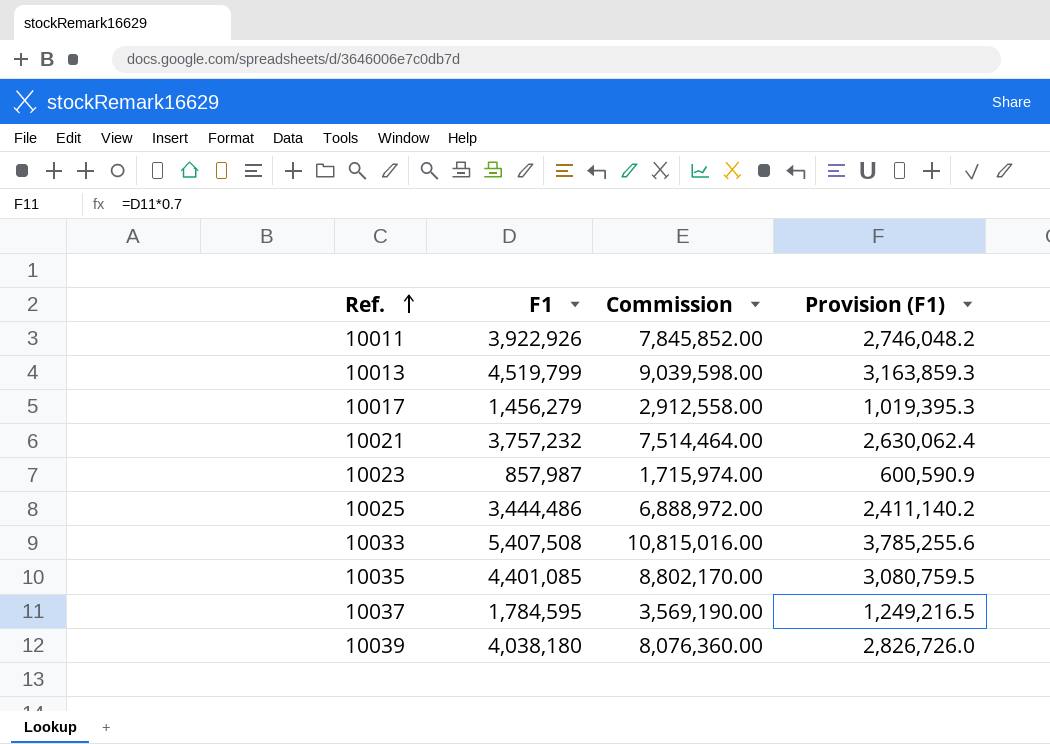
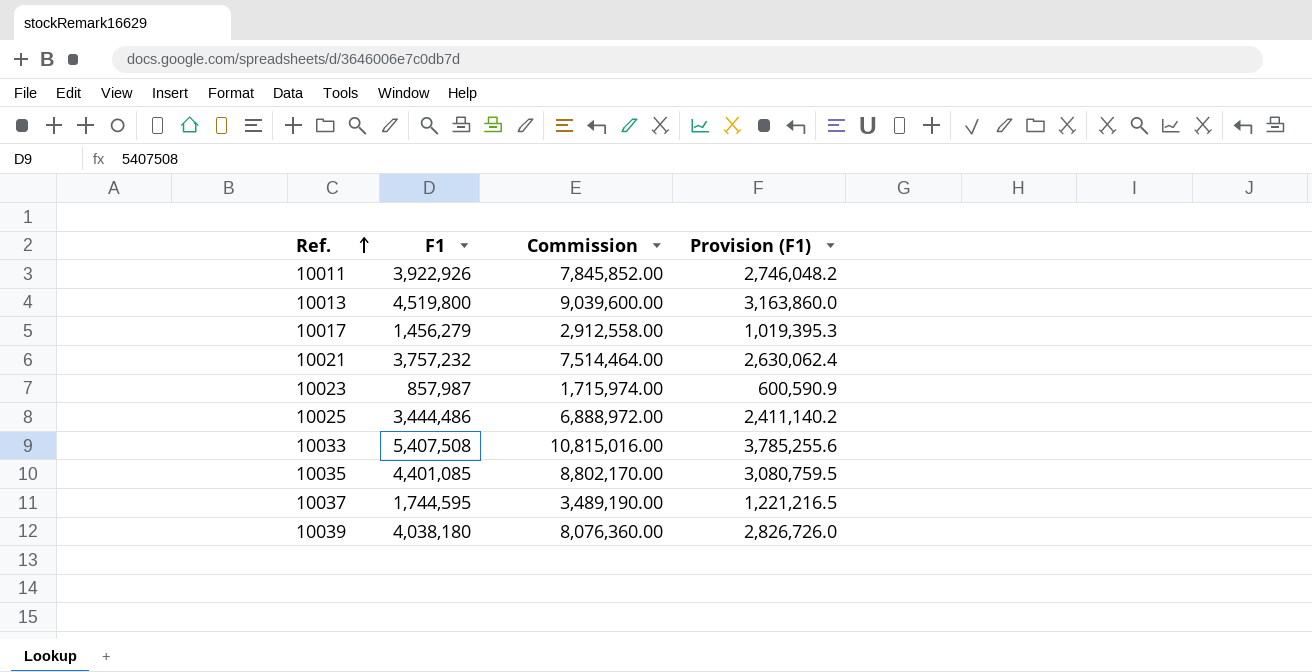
10013 | F1: 4,519,799 -> 4,519,800
10013 | Commission: 9,039,598.00 -> 9,039,600.00
10013 | Provision (F1): 3,163,859.3 -> 3,163,860.0
10037 | F1: 1,784,595 -> 1,744,595
10037 | Commission: 3,569,190.00 -> 3,489,190.00
10037 | Provision (F1): 1,249,216.5 -> 1,221,216.5

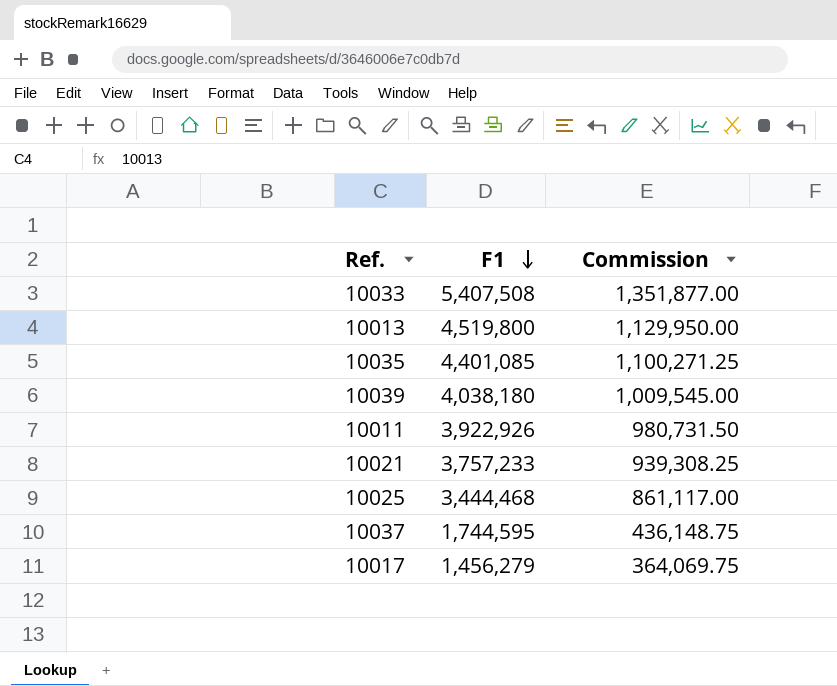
row order: Ref. ascending -> F1 descending
column Provision (F1) | formula: [F1] * 0.7 -> none
column Commission | formula: [F1] * 2 -> [F1] * 0.25
row 10023: 857,987 | 1,715,974.00 | 600,590.9 -> none
10021 | F1: 3,757,232 -> 3,757,233
10025 | F1: 3,444,486 -> 3,444,468

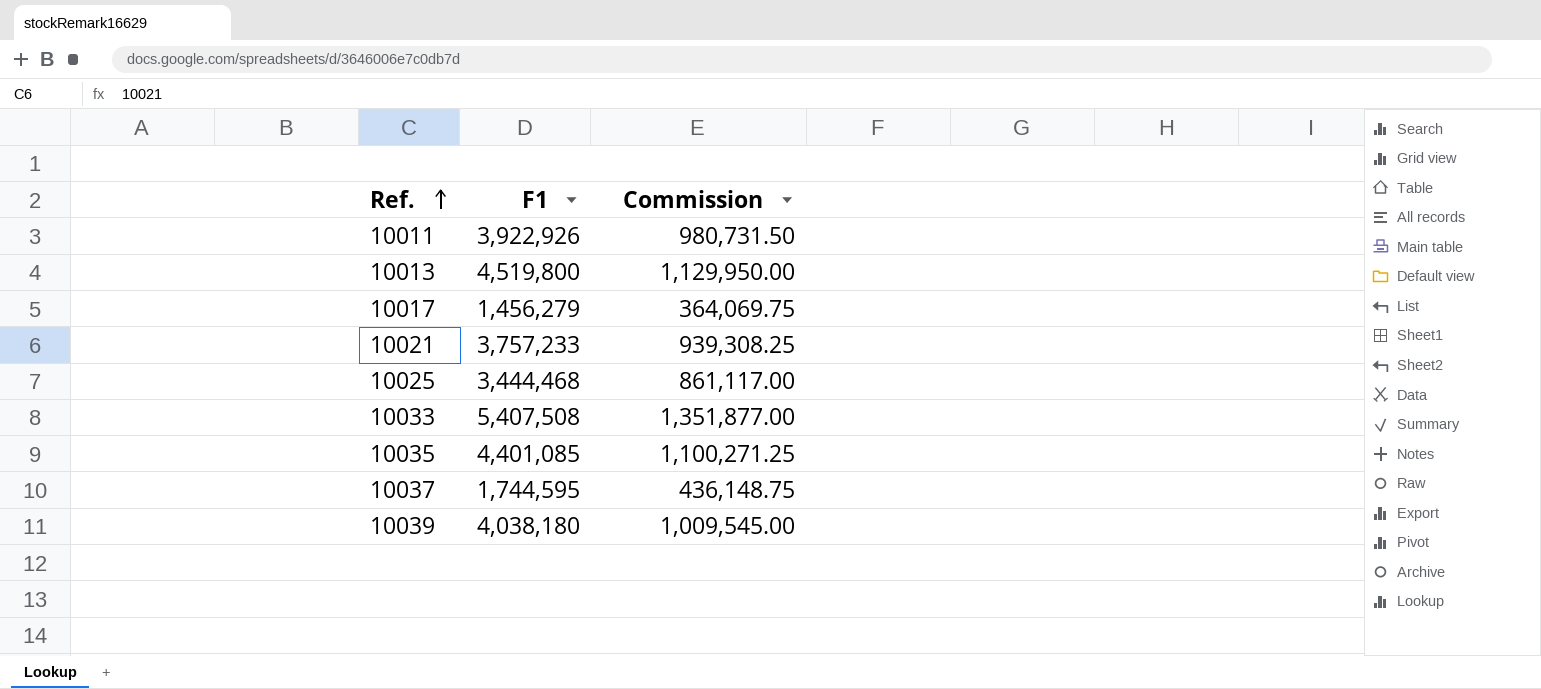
row order: F1 descending -> Ref. ascending

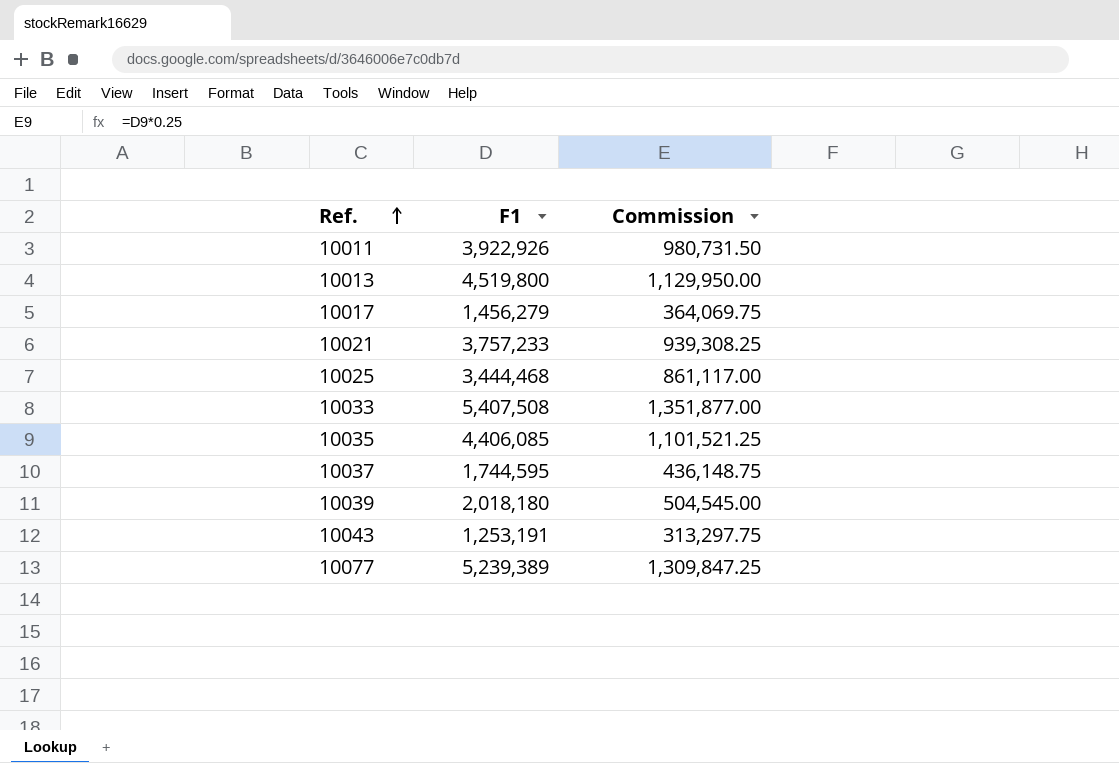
10035 | F1: 4,401,085 -> 4,406,085
10035 | Commission: 1,100,271.25 -> 1,101,521.25
10039 | F1: 4,038,180 -> 2,018,180
10039 | Commission: 1,009,545.00 -> 504,545.00
row 10043: none -> 1,253,191 | 313,297.75
row 10077: none -> 5,239,389 | 1,309,847.25

